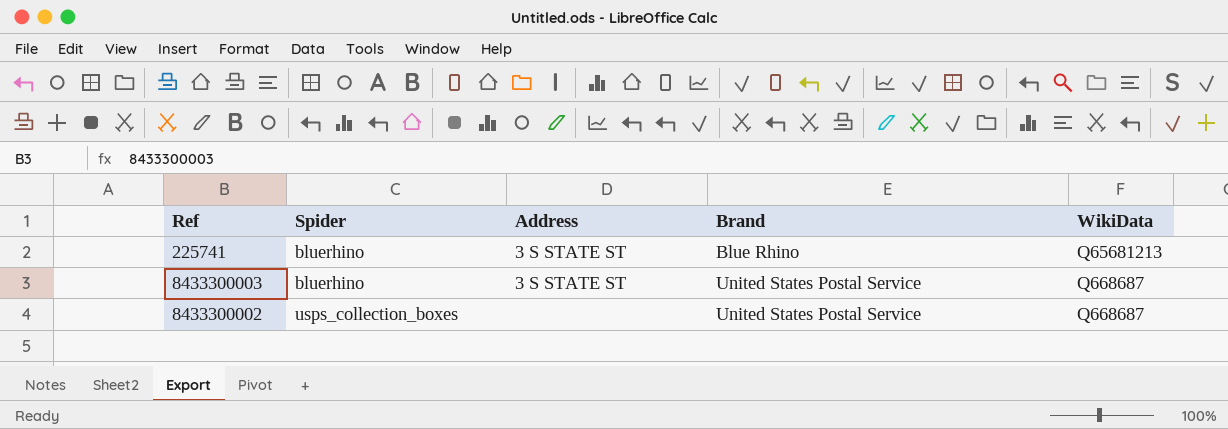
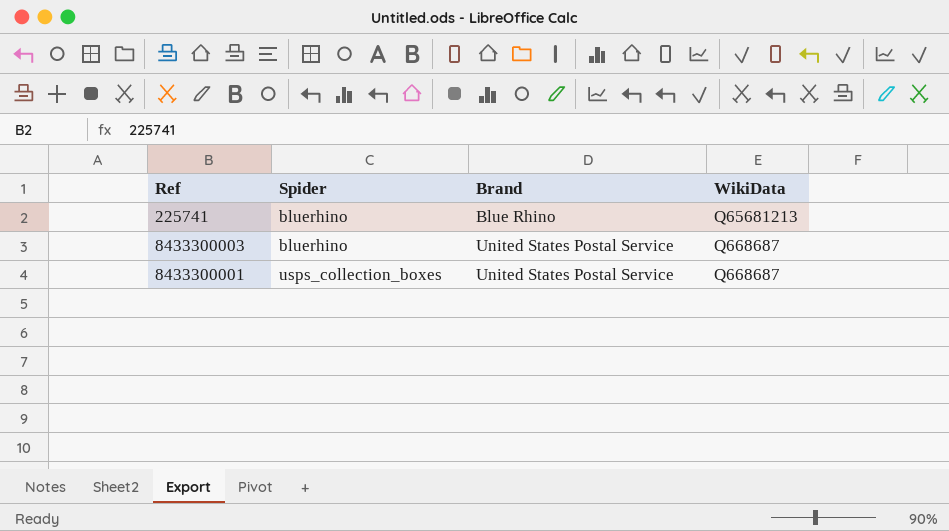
column Address | position: 3 -> none
row 8433300002: usps_collection_boxes | none | United States Postal Service | Q668687 -> none
row 8433300001: none -> usps_collection_boxes | United States Postal Service | Q668687

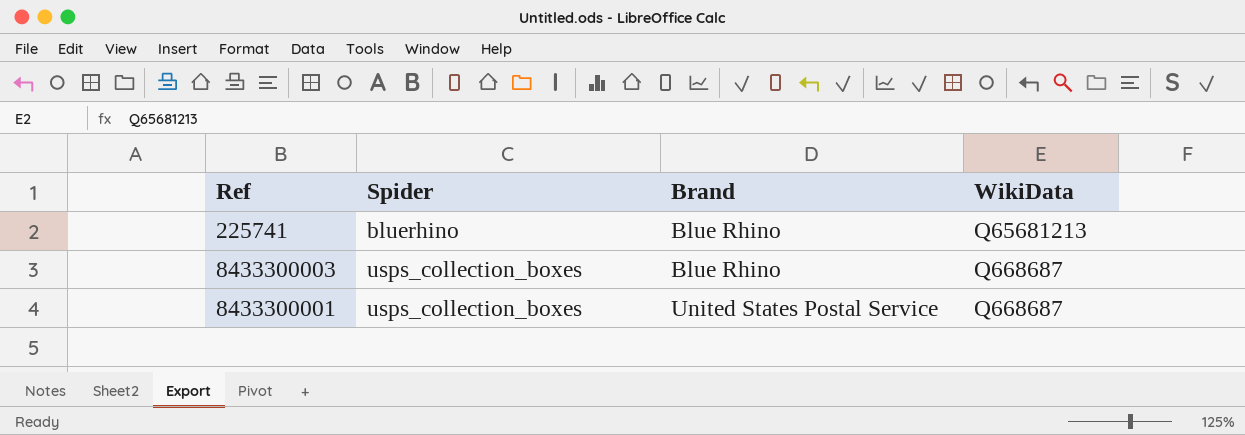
8433300003 | Spider: bluerhino -> usps_collection_boxes
8433300003 | Brand: United States Postal Service -> Blue Rhino

